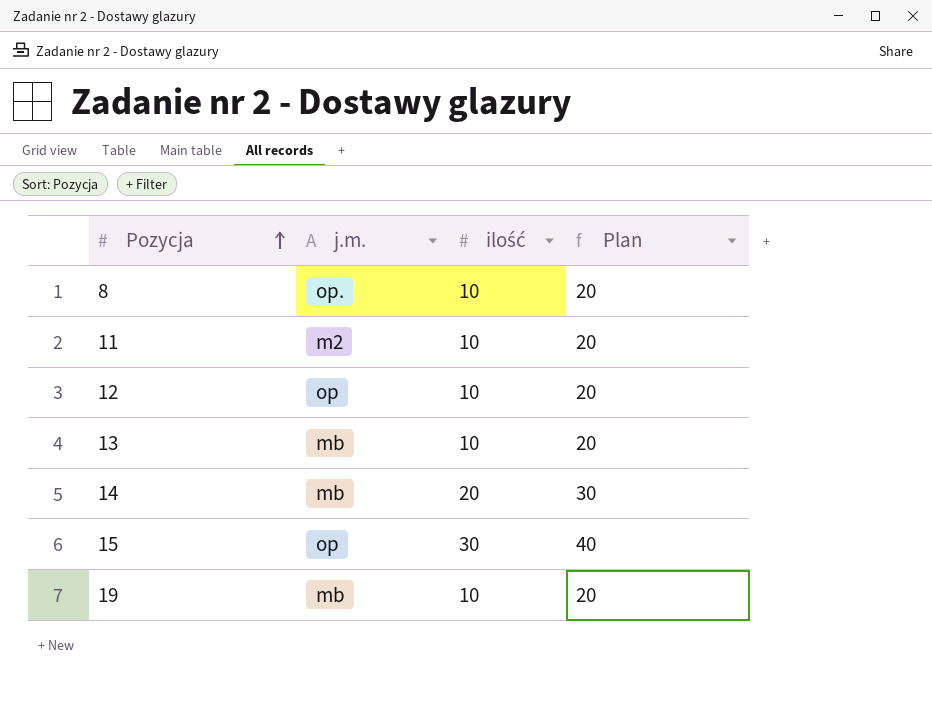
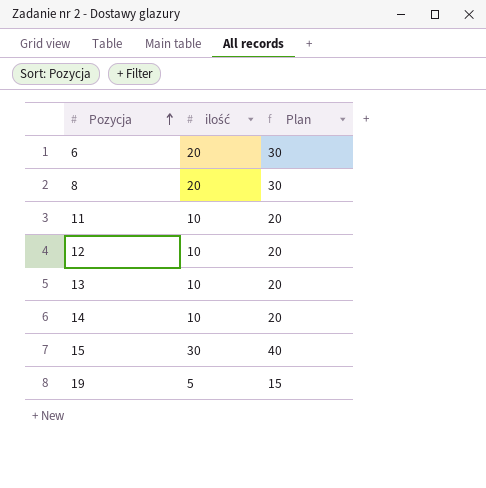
column j.m. | position: 2 -> none
row 6: none -> 20 | 30
8 | ilość: 10 -> 20
8 | Plan: 20 -> 30
14 | ilość: 20 -> 10
14 | Plan: 30 -> 20
19 | ilość: 10 -> 5
19 | Plan: 20 -> 15

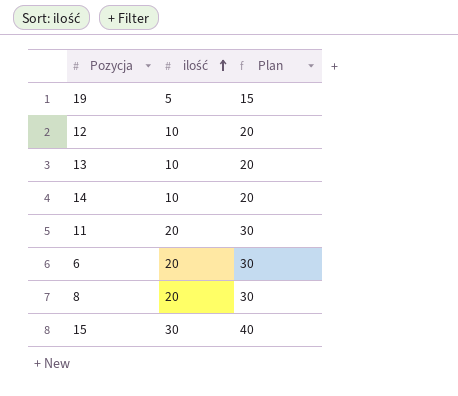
row order: Pozycja ascending -> ilość ascending
11 | ilość: 10 -> 20
11 | Plan: 20 -> 30

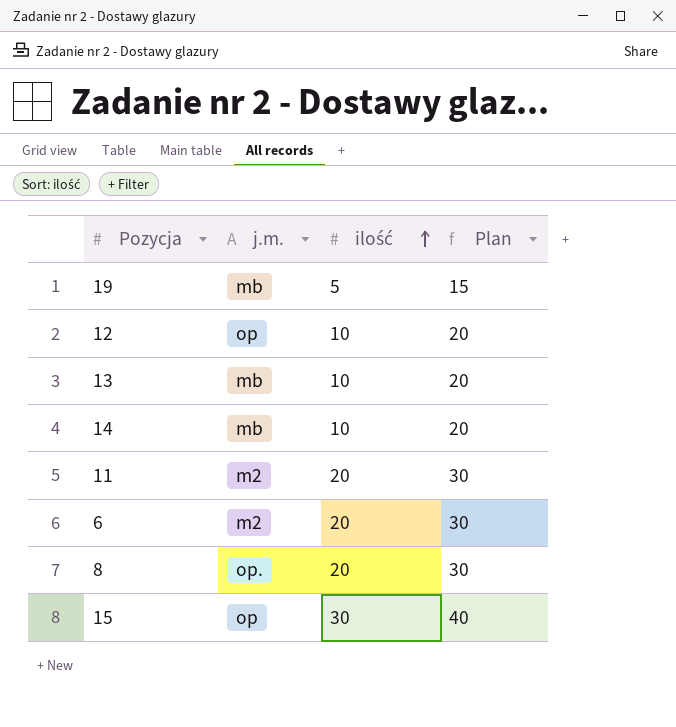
column j.m. | position: none -> 2

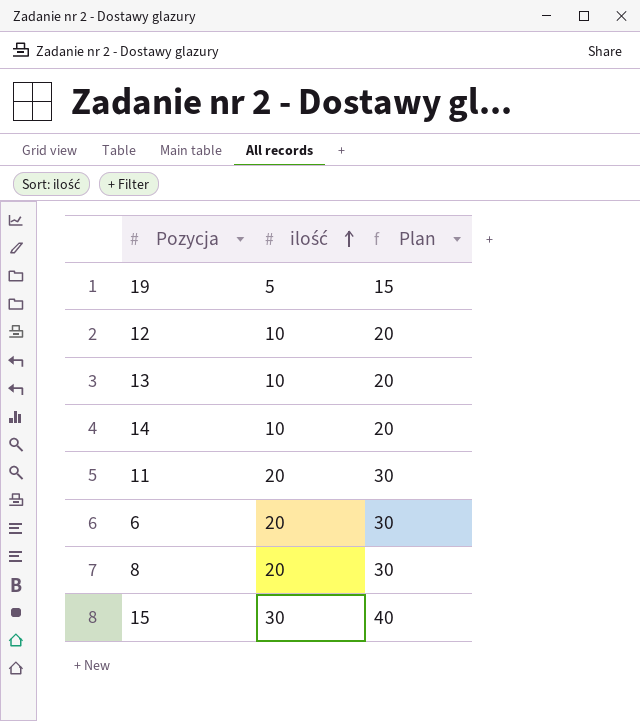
column j.m. | position: 2 -> none

